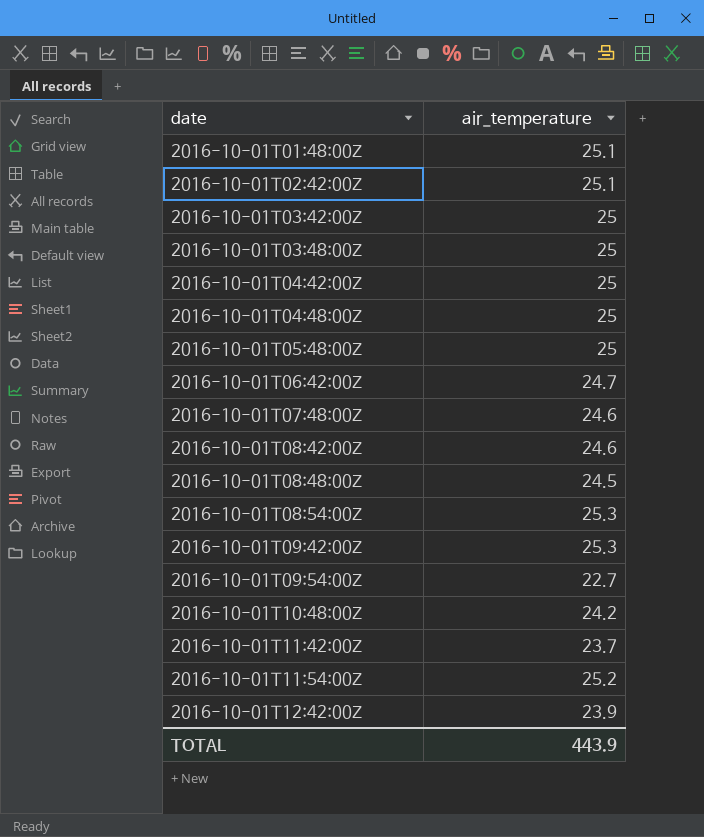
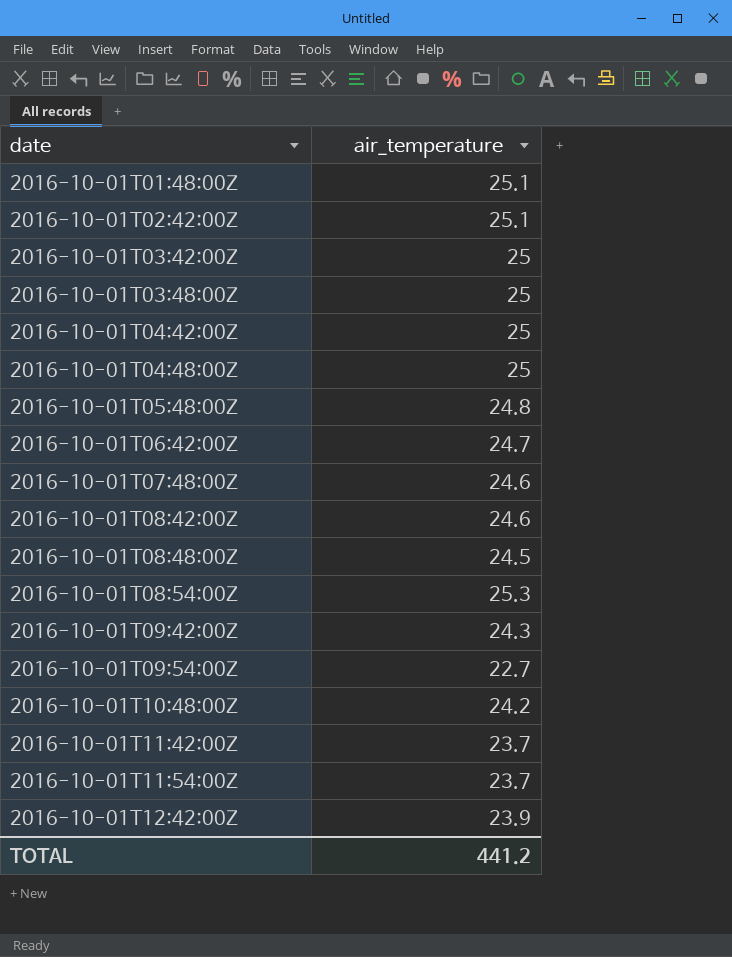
2016-10-01T05:48:00Z | air_temperature: 25 -> 24.8
2016-10-01T09:42:00Z | air_temperature: 25.3 -> 24.3
2016-10-01T11:54:00Z | air_temperature: 25.2 -> 23.7
TOTAL | air_temperature: 443.9 -> 441.2

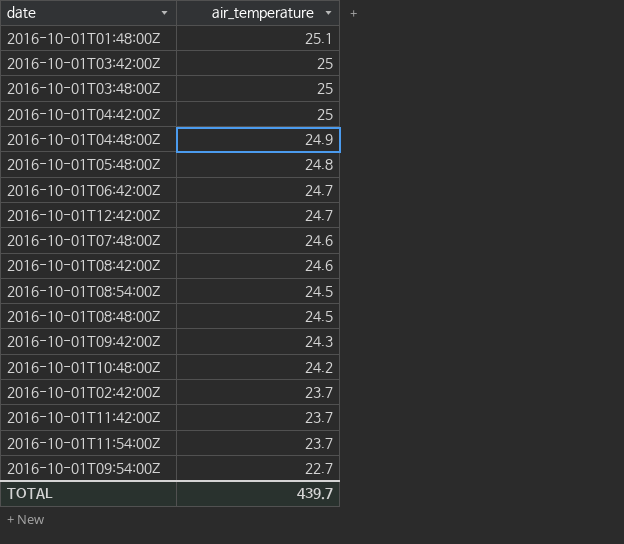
row order: date ascending -> air_temperature descending
2016-10-01T04:48:00Z | air_temperature: 25 -> 24.9
2016-10-01T12:42:00Z | air_temperature: 23.9 -> 24.7
2016-10-01T08:54:00Z | air_temperature: 25.3 -> 24.5
2016-10-01T02:42:00Z | air_temperature: 25.1 -> 23.7
TOTAL | air_temperature: 441.2 -> 439.7

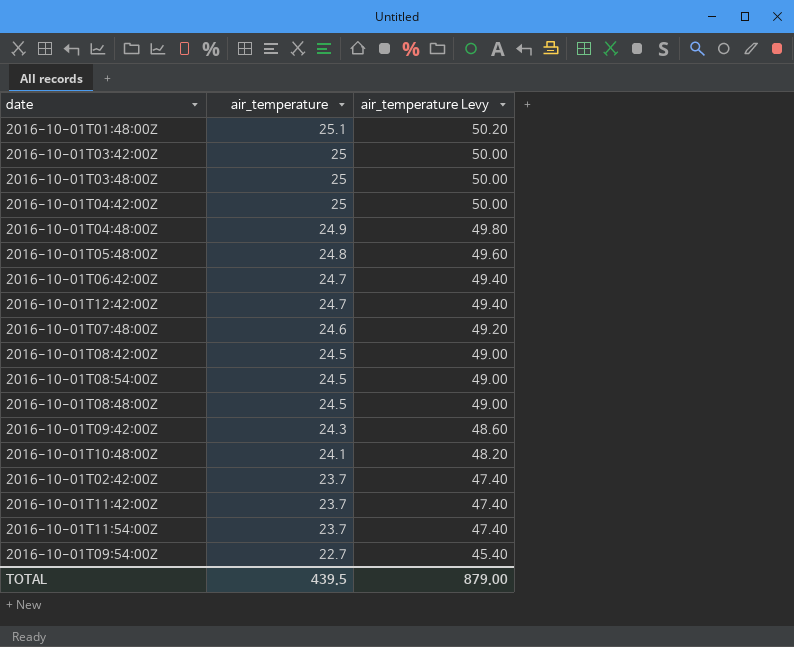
column air_temperature Levy | formula: none -> [air_temperature] * 2
2016-10-01T08:42:00Z | air_temperature: 24.6 -> 24.5
2016-10-01T10:48:00Z | air_temperature: 24.2 -> 24.1
TOTAL | air_temperature: 439.7 -> 439.5

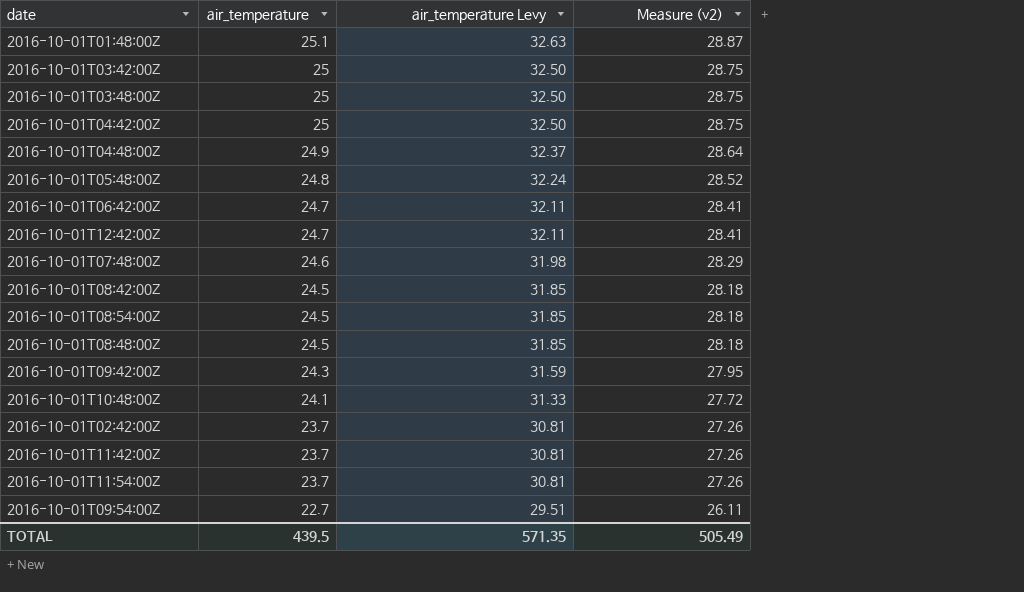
column air_temperature Levy | formula: [air_temperature] * 2 -> [air_temperature] * 1.3
column Measure (v2) | formula: none -> [air_temperature] * 1.15
TOTAL | air_temperature Levy: 879.00 -> 571.35

